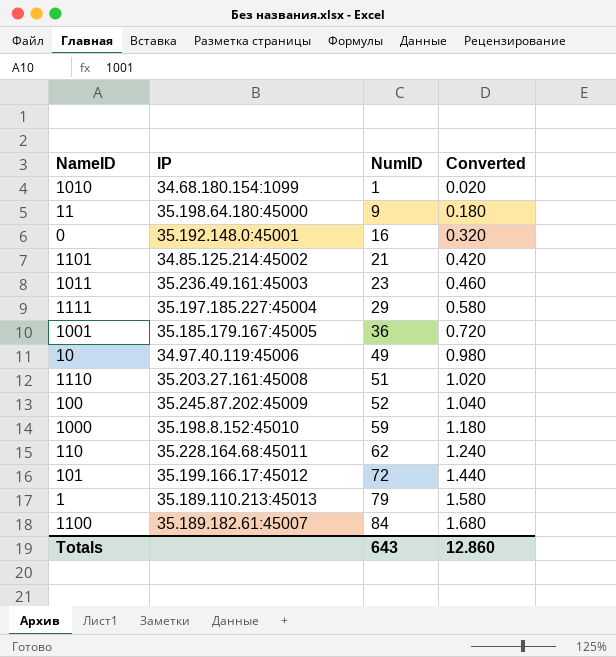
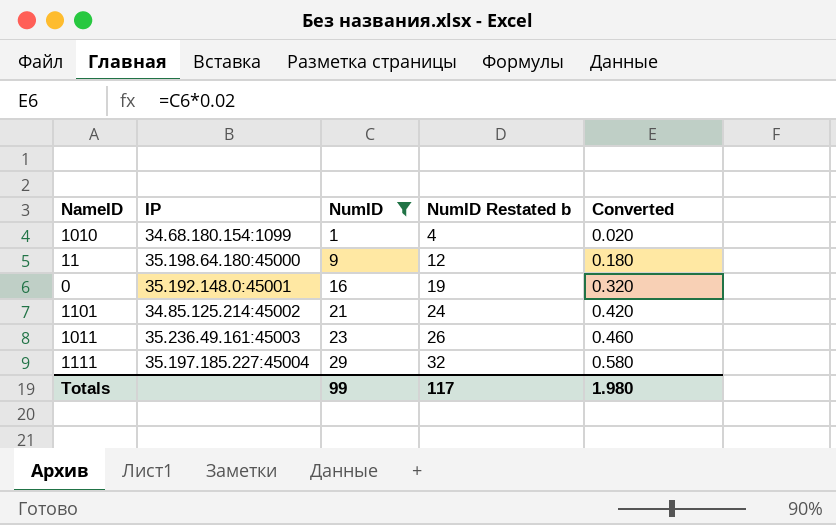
filter: none -> NumID <= 29
column NumID Restated b | formula: none -> [NumID] + 3
Totals | NumID: 643 -> 99
Totals | Converted: 12.860 -> 1.980

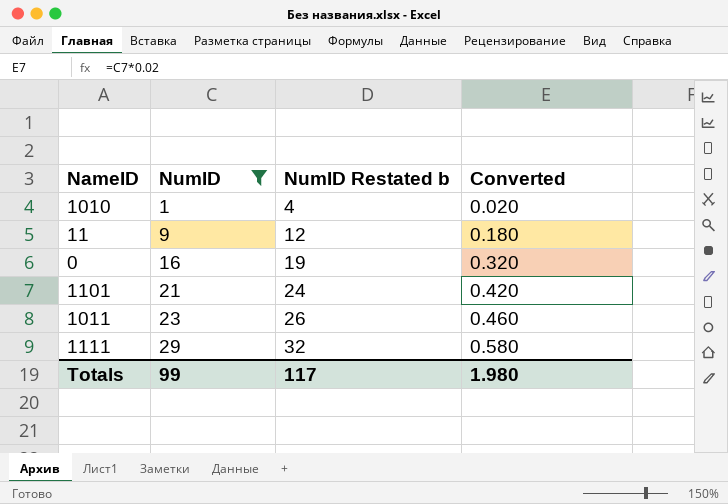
column IP | position: 2 -> none

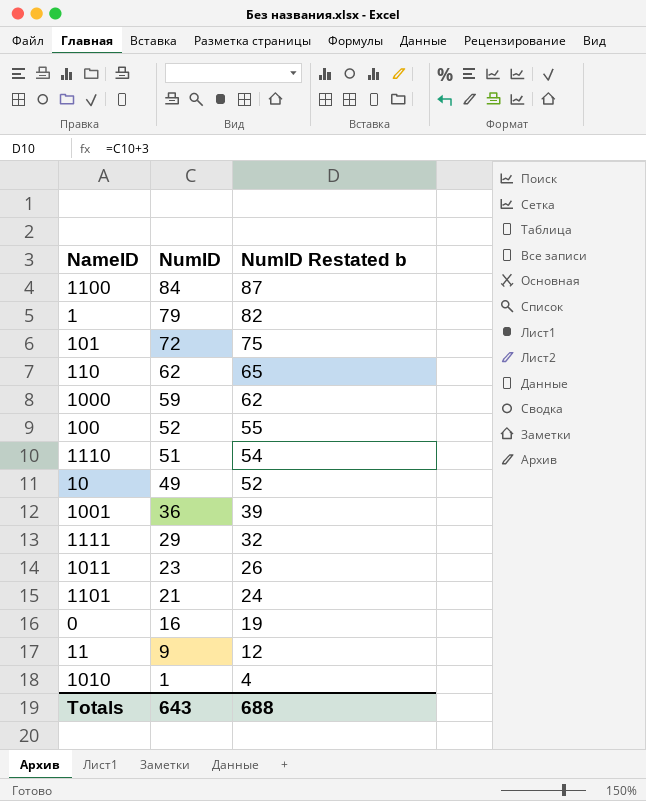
filter: NumID <= 29 -> none
row order: NumID ascending -> NumID descending
column Converted | formula: [NumID] * 0.02 -> none
Totals | NumID: 99 -> 643
Totals | NumID Restated b: 117 -> 688

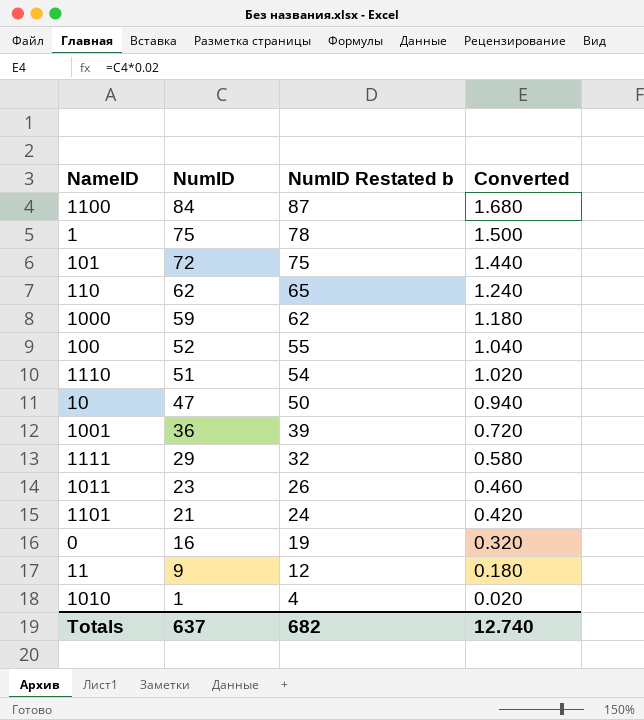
column Converted | formula: none -> [NumID] * 0.02
1 | NumID: 79 -> 75
1 | NumID Restated b: 82 -> 78
10 | NumID: 49 -> 47
10 | NumID Restated b: 52 -> 50
Totals | NumID: 643 -> 637
Totals | NumID Restated b: 688 -> 682

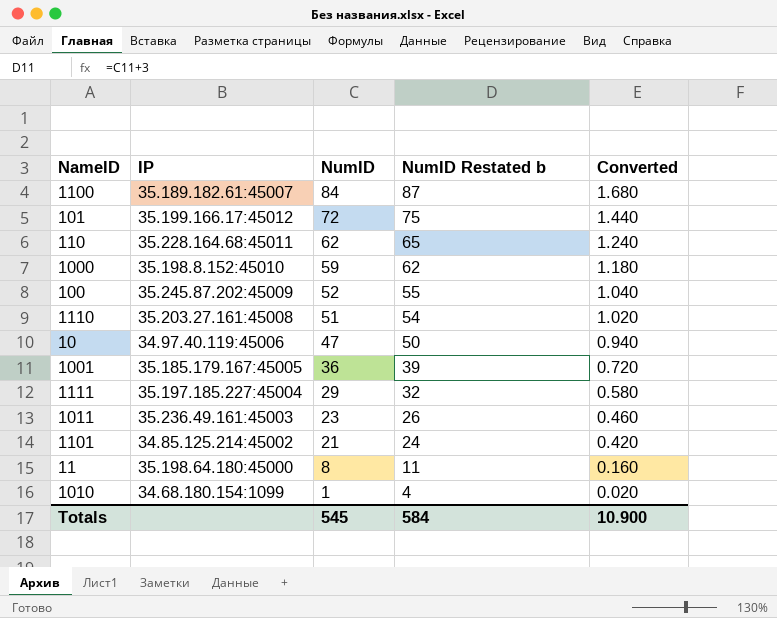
column IP | position: none -> 2
row 1: 75 | 78 | 1.500 -> none
row 0: 16 | 19 | 0.320 -> none
11 | NumID: 9 -> 8
11 | NumID Restated b: 12 -> 11
11 | Converted: 0.180 -> 0.160
Totals | NumID: 637 -> 545
Totals | NumID Restated b: 682 -> 584
Totals | Converted: 12.740 -> 10.900

